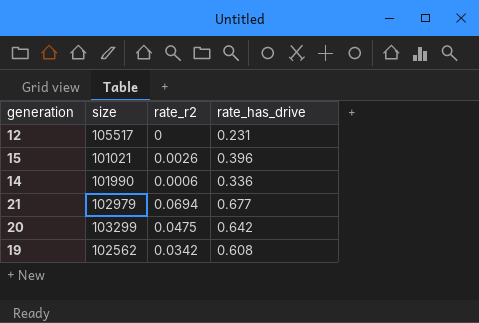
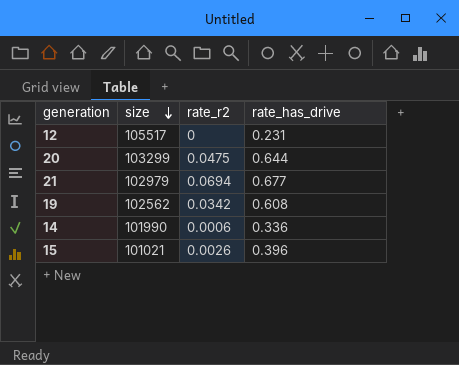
row order: none -> size descending
20 | rate_has_drive: 0.642 -> 0.644

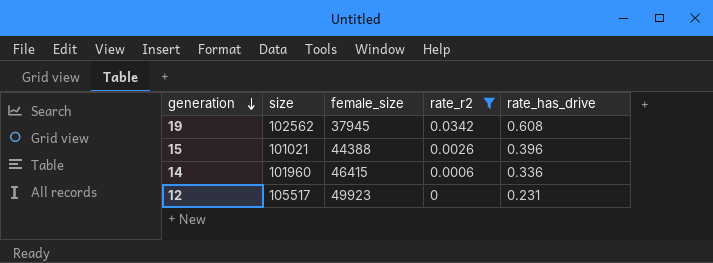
filter: none -> rate_r2 <= 0.0342
row order: size descending -> generation descending
column female_size | position: none -> 3
14 | size: 101990 -> 101960

